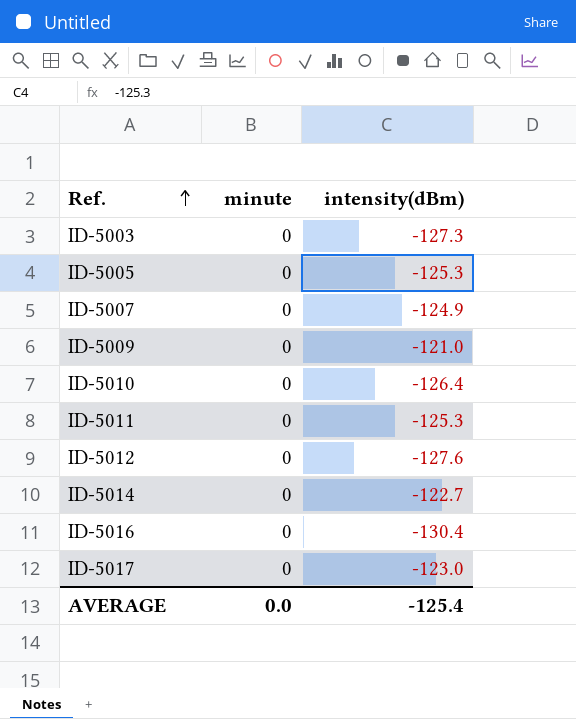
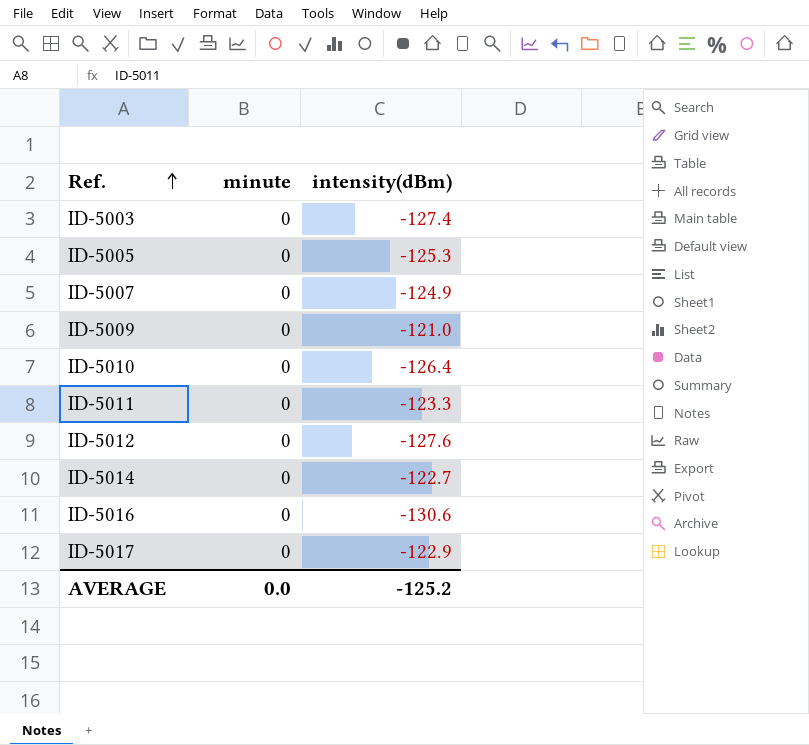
ID-5003 | intensity(dBm): -127.3 -> -127.4
ID-5011 | intensity(dBm): -125.3 -> -123.3
ID-5016 | intensity(dBm): -130.4 -> -130.6
ID-5017 | intensity(dBm): -123.0 -> -122.9
AVERAGE | intensity(dBm): -125.4 -> -125.2

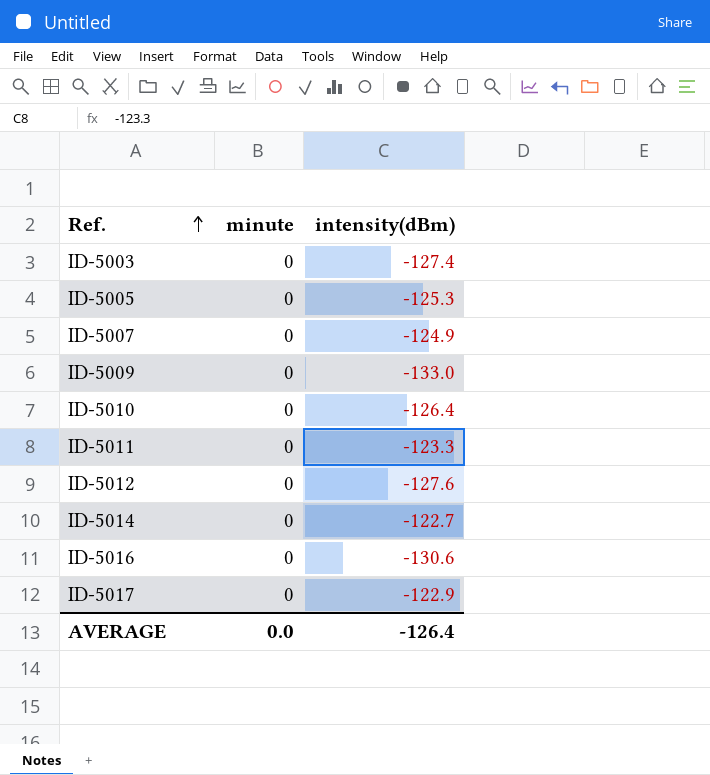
ID-5009 | intensity(dBm): -121.0 -> -133.0
AVERAGE | intensity(dBm): -125.2 -> -126.4

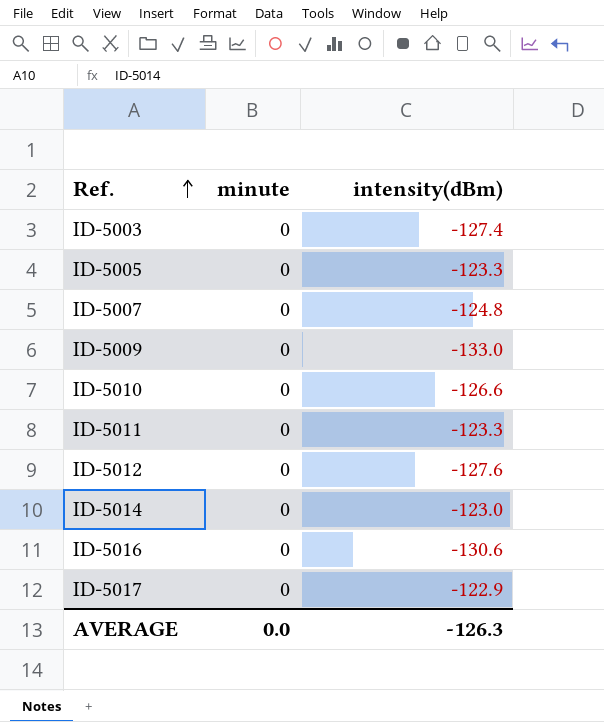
ID-5005 | intensity(dBm): -125.3 -> -123.3
ID-5007 | intensity(dBm): -124.9 -> -124.8
ID-5010 | intensity(dBm): -126.4 -> -126.6
ID-5014 | intensity(dBm): -122.7 -> -123.0
AVERAGE | intensity(dBm): -126.4 -> -126.3

